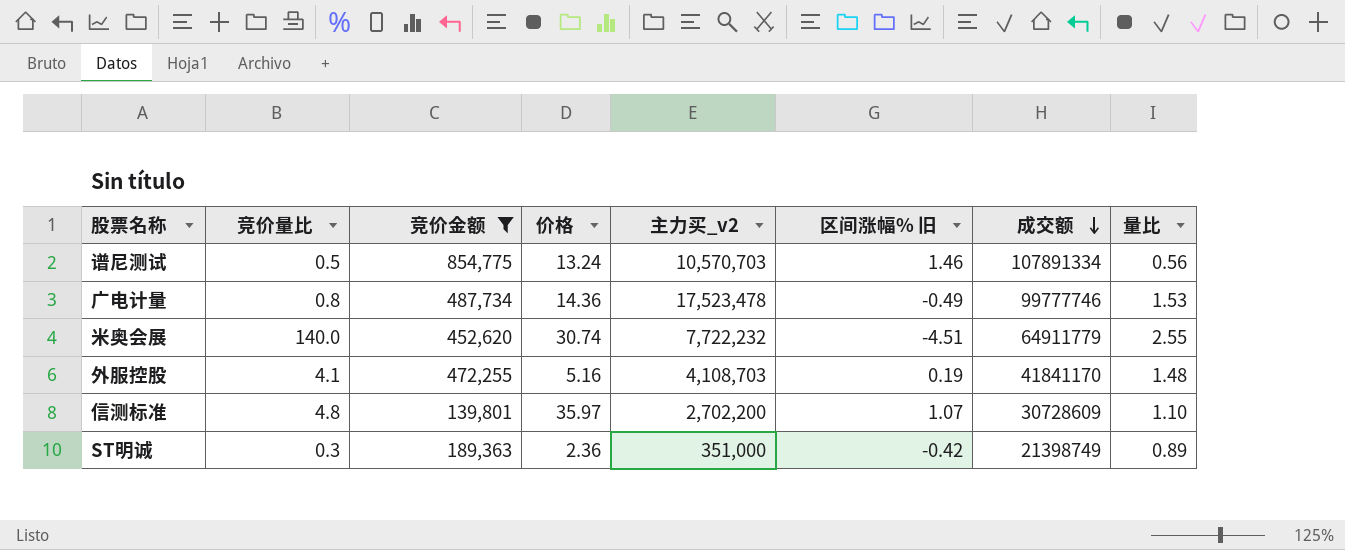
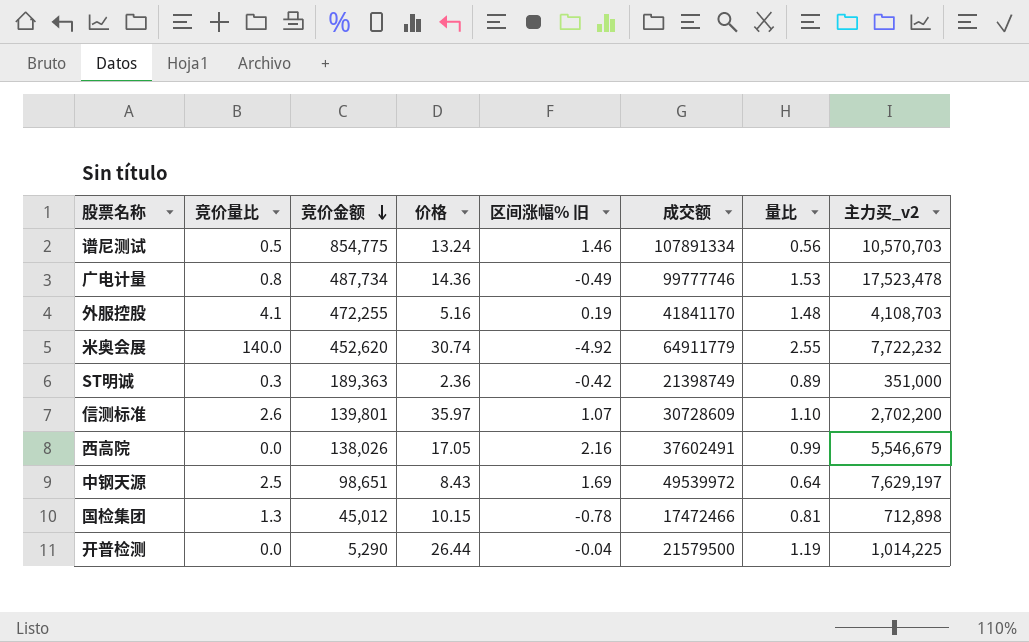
filter: 竞价金额 >= 139,801 -> none
row order: 成交额 descending -> 竞价金额 descending
column 主力买_v2 | position: 5 -> 8
米奥会展 | 区间涨幅% 旧: -4.51 -> -4.92
信测标准 | 竞价量比: 4.8 -> 2.6

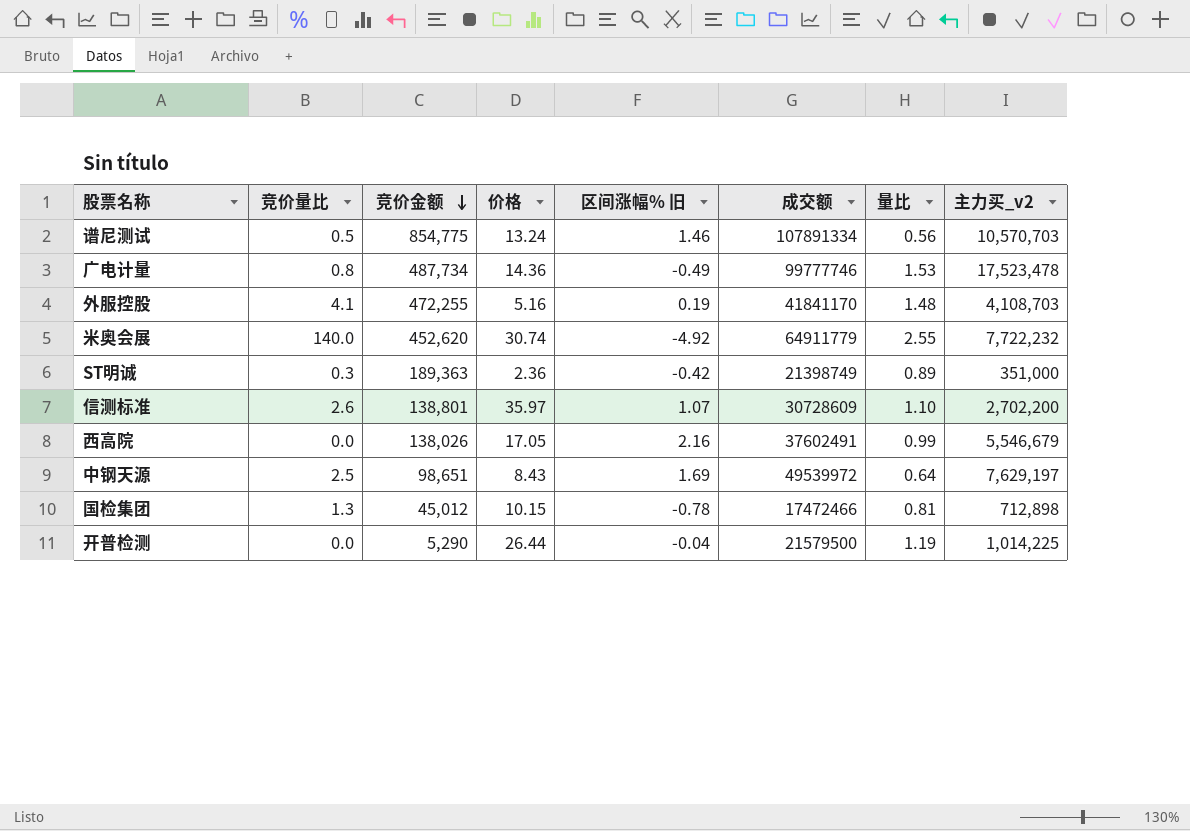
信测标准 | 竞价金额: 139,801 -> 138,801

